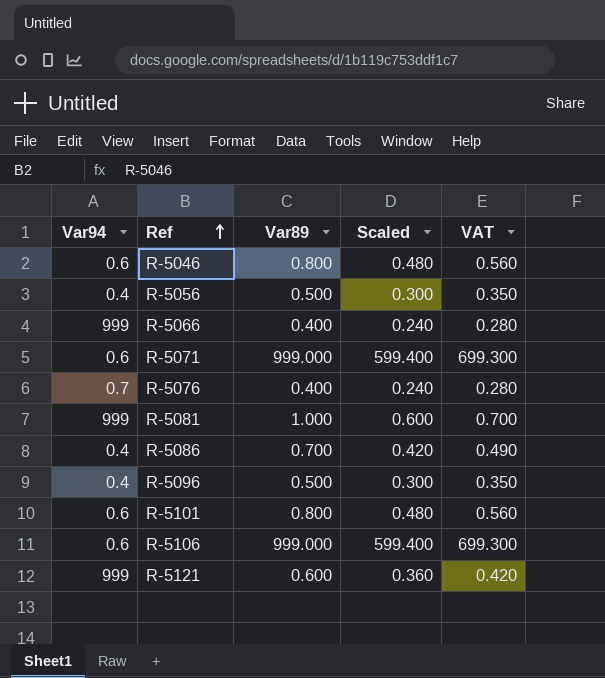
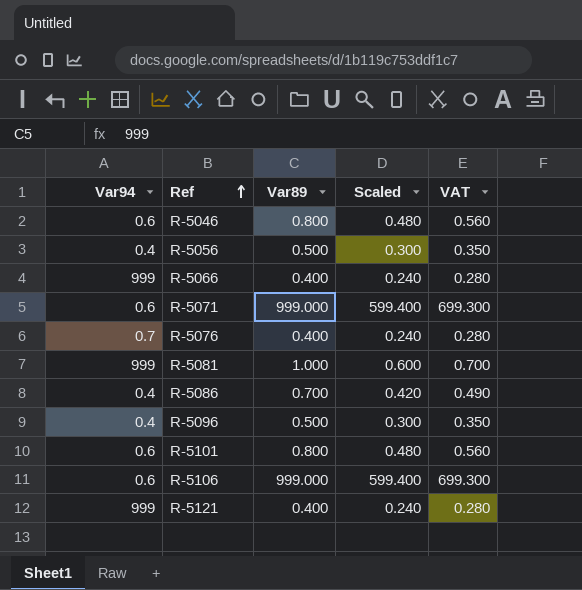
R-5121 | Var89: 0.600 -> 0.400
R-5121 | Scaled: 0.360 -> 0.240
R-5121 | VAT: 0.420 -> 0.280

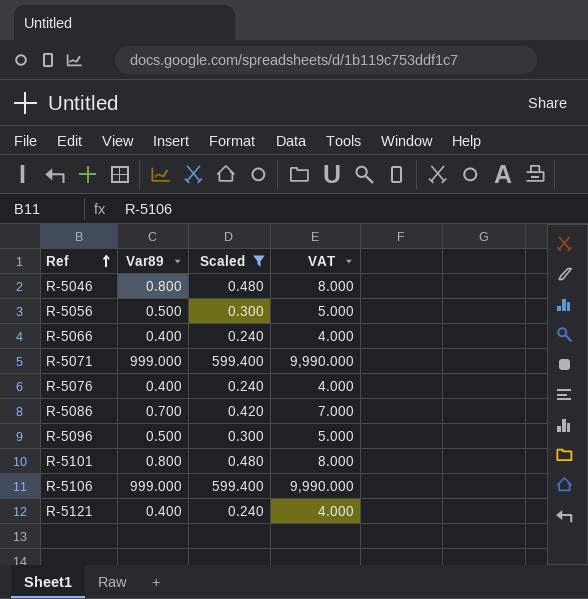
filter: none -> Scaled != 0.600
column Var94 | position: 1 -> none
column VAT | formula: [Var89] * 0.7 -> [Var89] * 10

